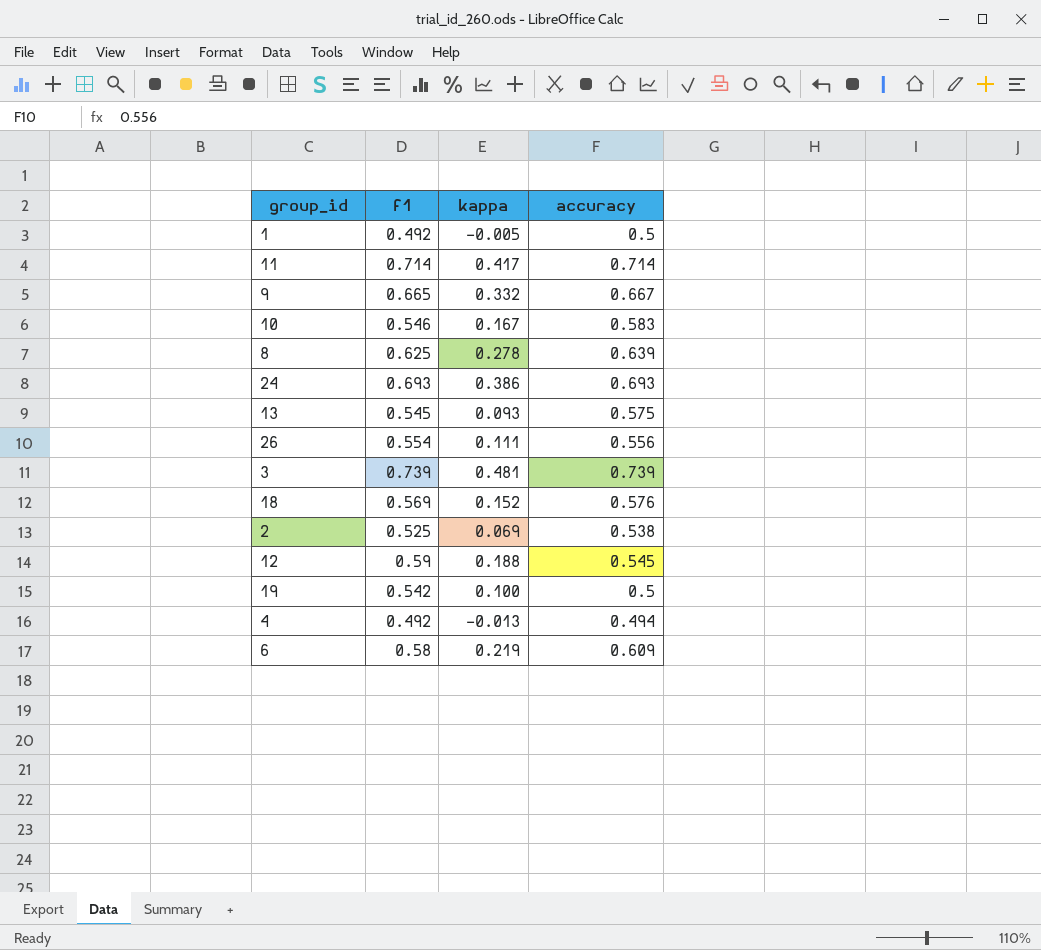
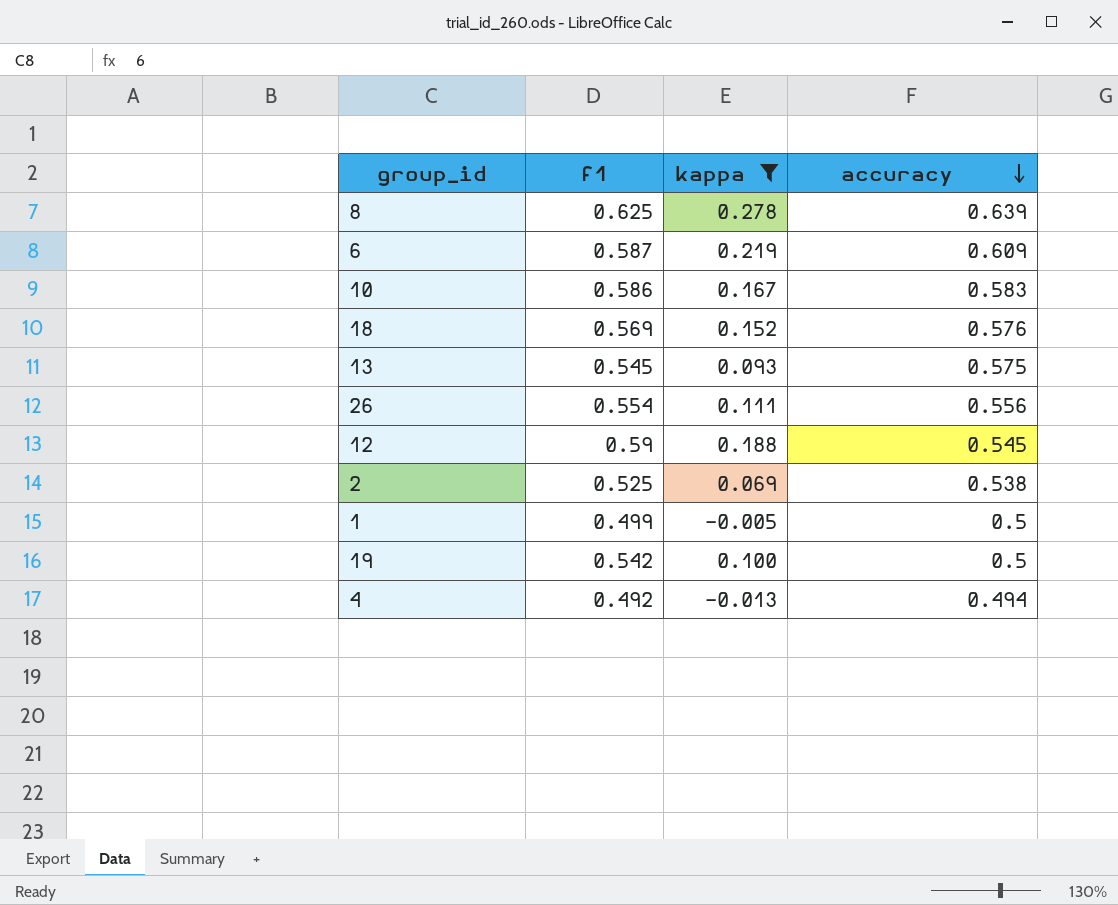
filter: none -> kappa <= 0.278
row order: none -> accuracy descending
6 | f1: 0.58 -> 0.587
10 | f1: 0.546 -> 0.586
1 | f1: 0.492 -> 0.499

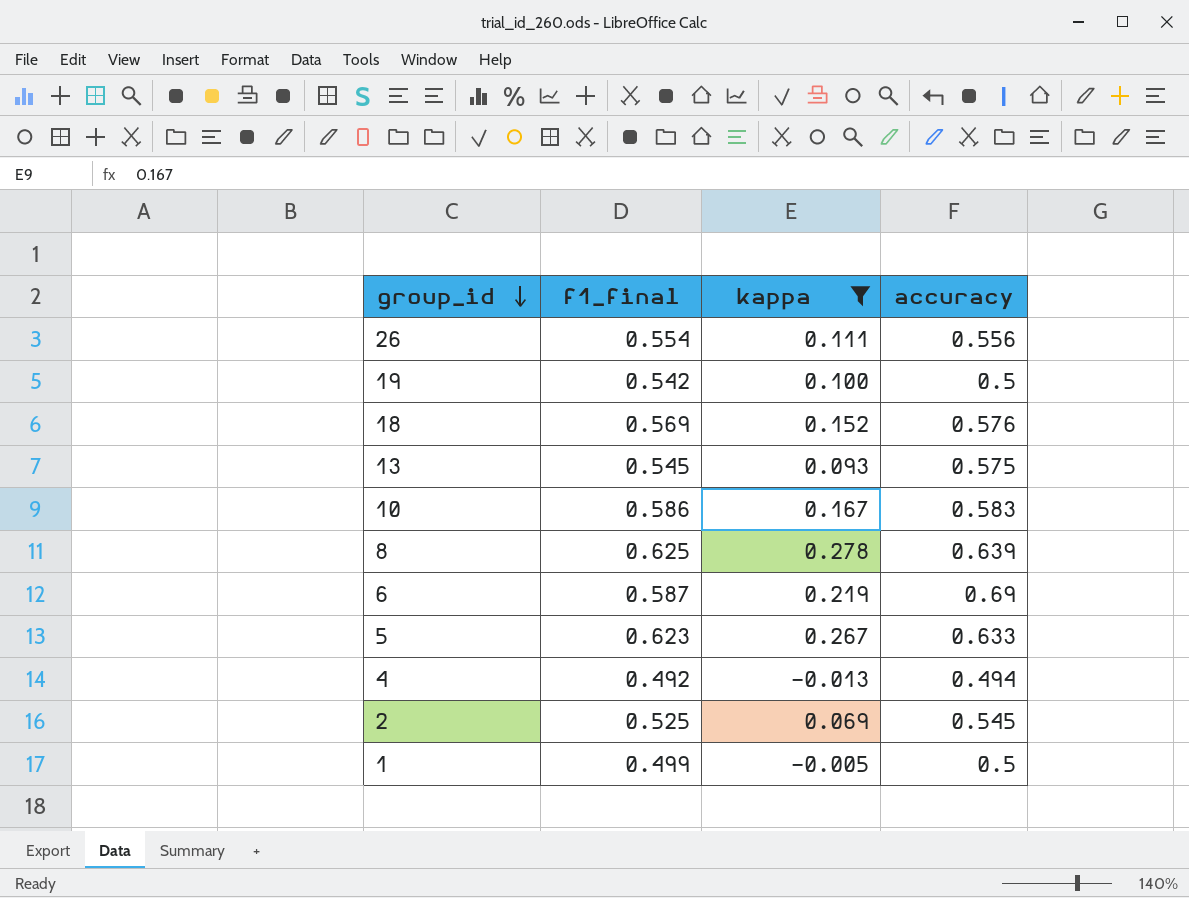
row order: accuracy descending -> group_id descending
column name: f1 -> f1_final
row 12: 0.59 | 0.188 | 0.545 -> none
6 | accuracy: 0.609 -> 0.69
row 5: none -> 0.623 | 0.267 | 0.633
2 | accuracy: 0.538 -> 0.545

